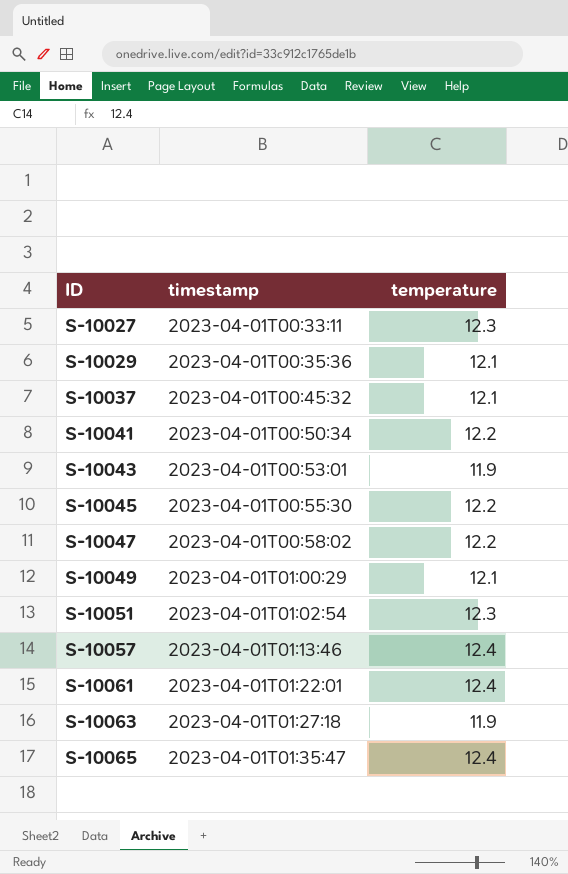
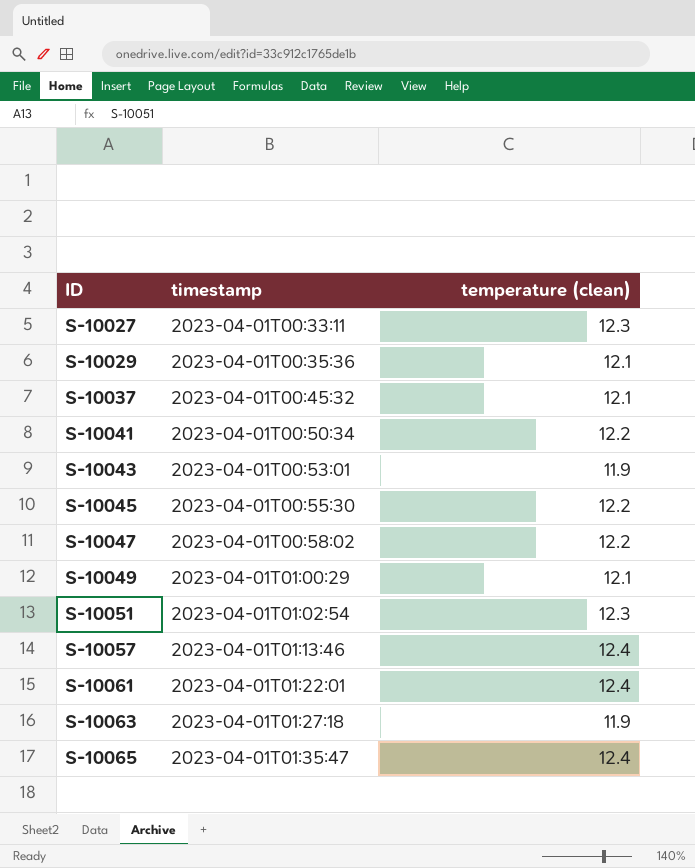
column name: temperature -> temperature (clean)

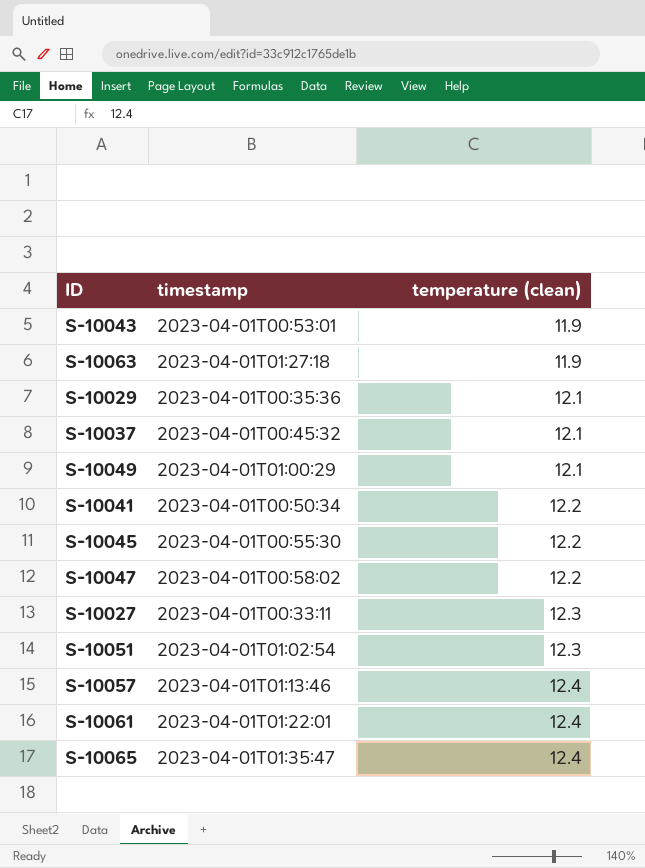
row order: ID ascending -> temperature (clean) ascending

